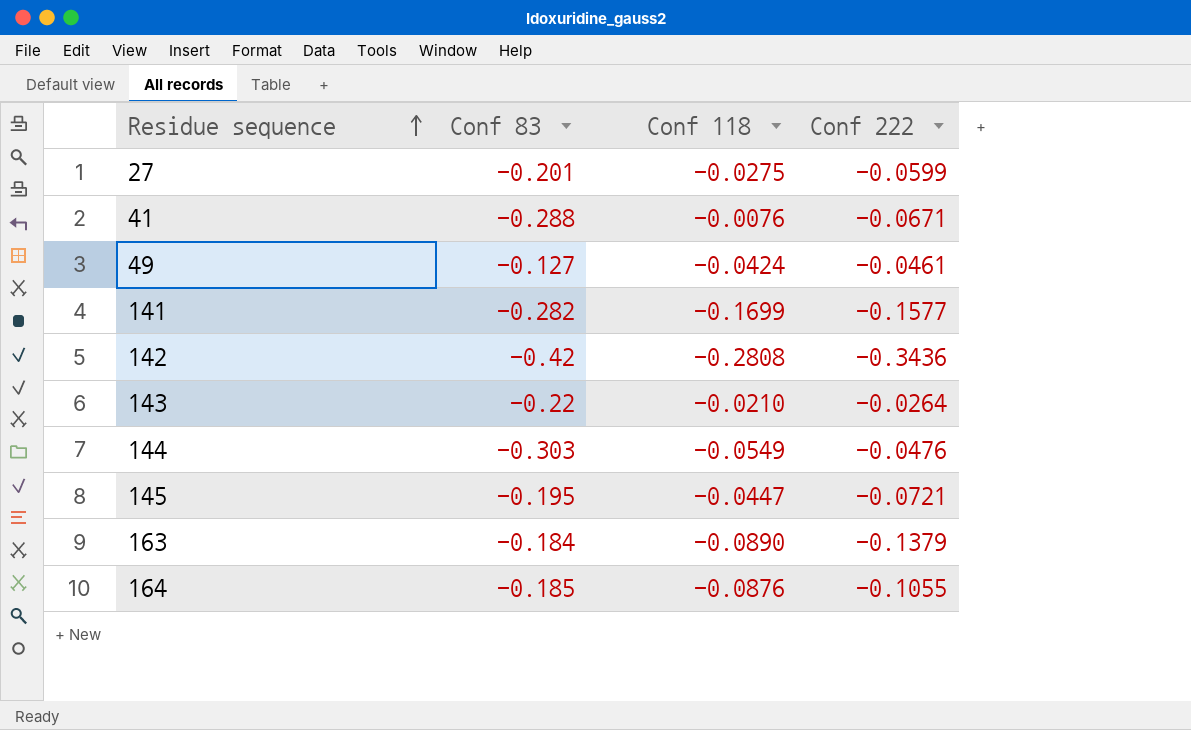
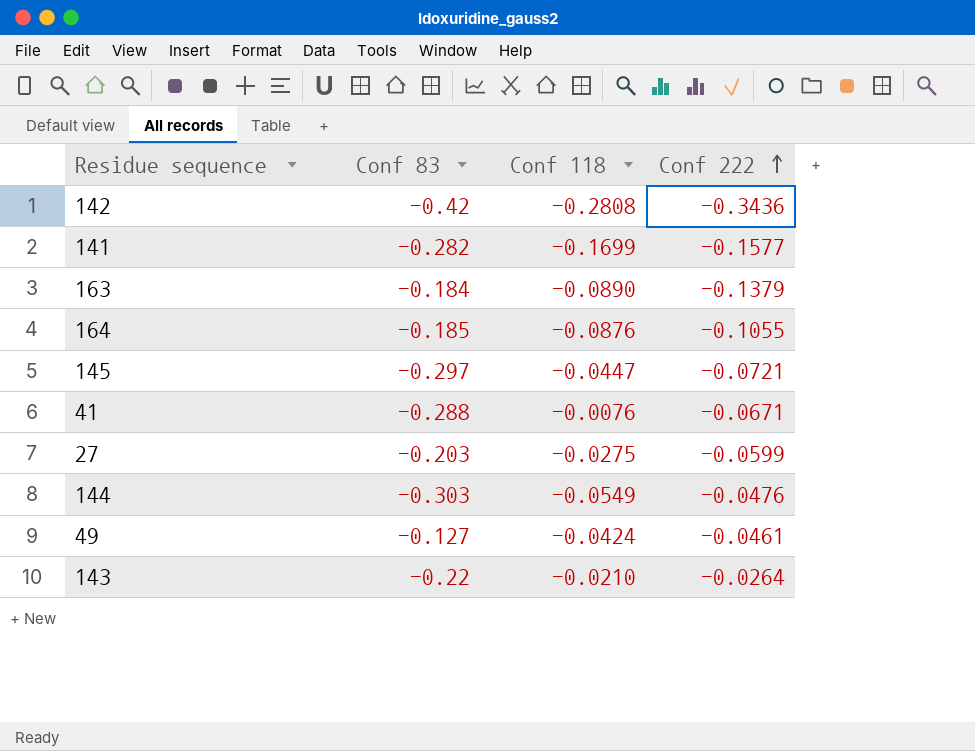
row order: Residue sequence ascending -> Conf 222 ascending
145 | Conf 83: -0.195 -> -0.297
27 | Conf 83: -0.201 -> -0.203

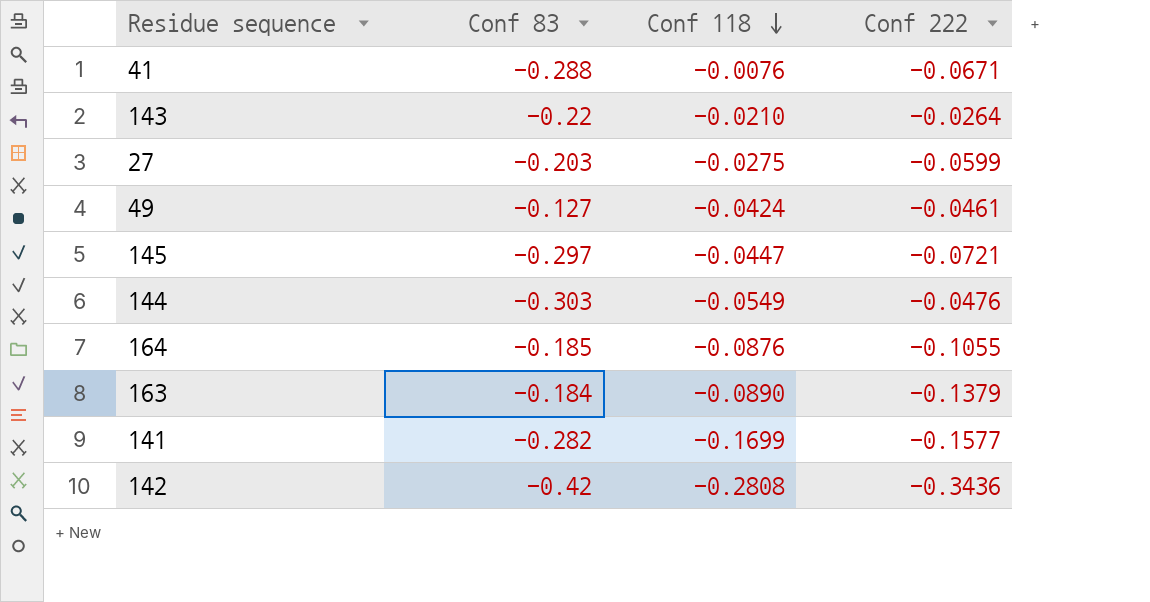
row order: Conf 222 ascending -> Conf 118 descending

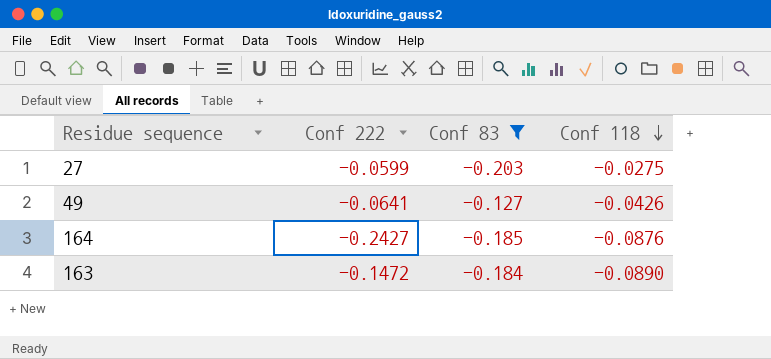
filter: none -> Conf 83 >= -0.203
column Conf 222 | position: 4 -> 2
49 | Conf 222: -0.0461 -> -0.0641
49 | Conf 118: -0.0424 -> -0.0426
164 | Conf 222: -0.1055 -> -0.2427
163 | Conf 222: -0.1379 -> -0.1472

